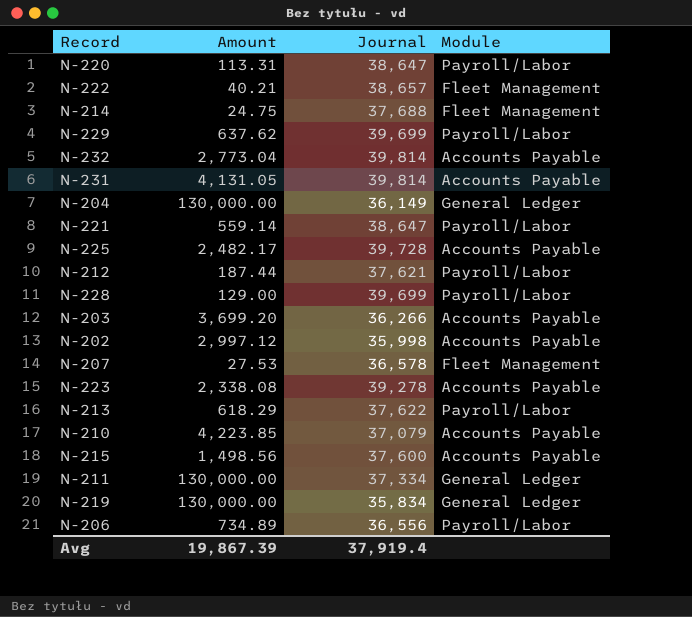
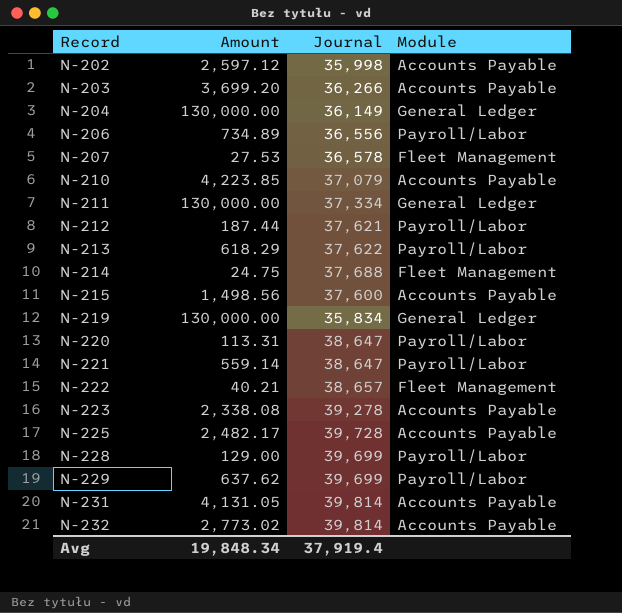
row order: none -> Record ascending
N-202 | Amount: 2,997.12 -> 2,597.12
N-232 | Amount: 2,773.04 -> 2,773.02
Avg | Amount: 19,867.39 -> 19,848.34

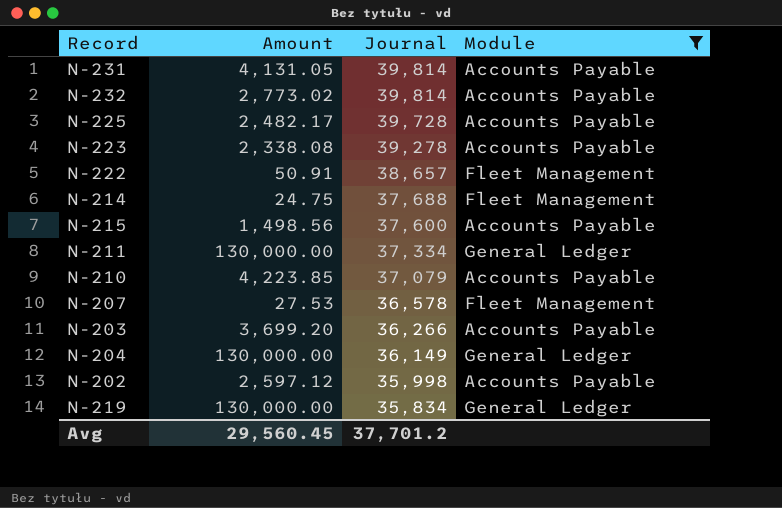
filter: none -> Module != Payroll/Labor
row order: Record ascending -> Journal descending
N-222 | Amount: 40.21 -> 50.91
Avg | Amount: 19,848.34 -> 29,560.45
Avg | Journal: 37,919.4 -> 37,701.2

